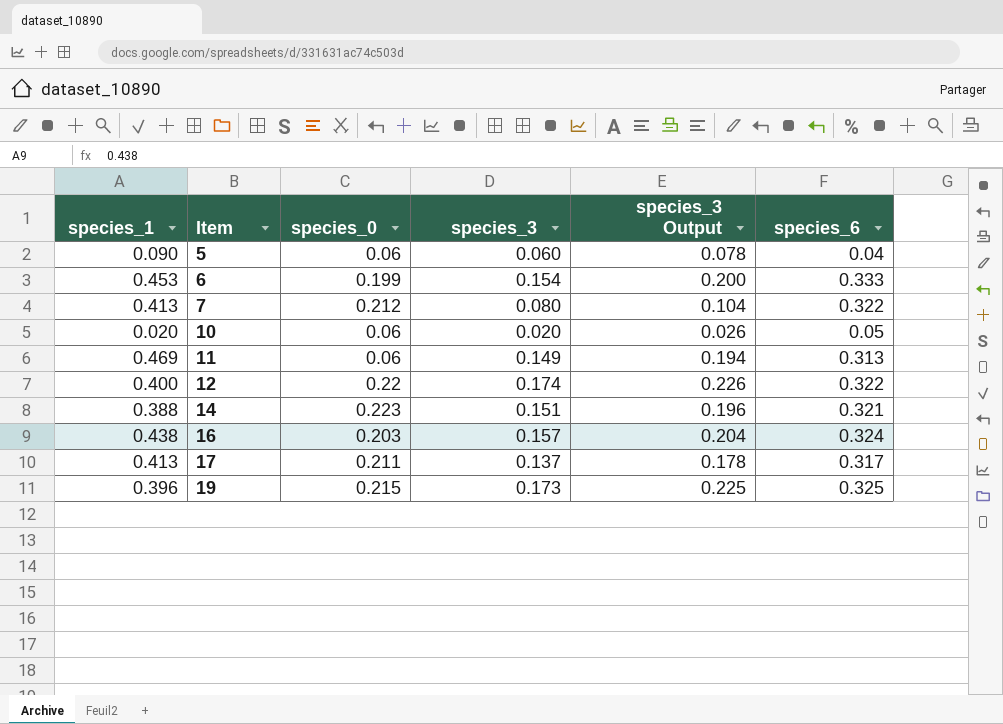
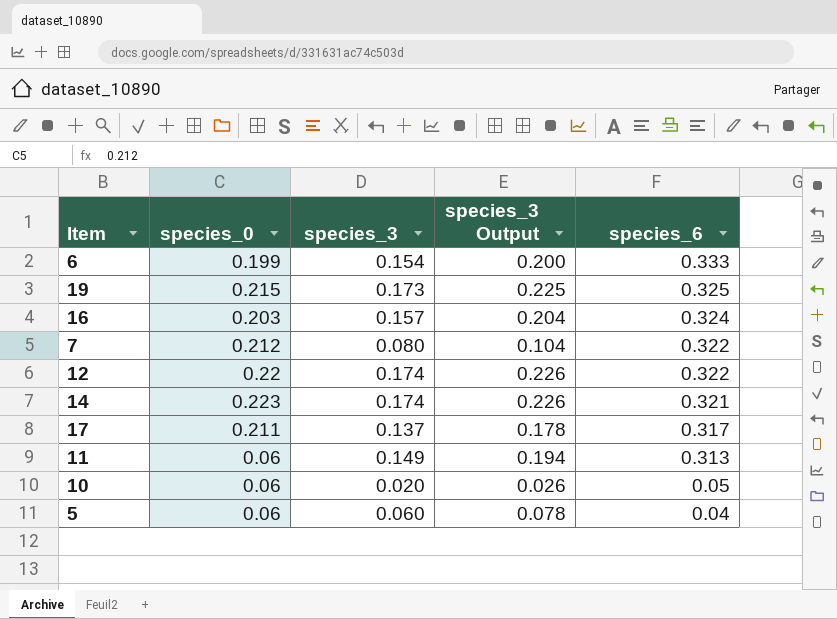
row order: Item ascending -> species_6 descending
column species_1 | position: 1 -> none
14 | species_3: 0.151 -> 0.174
14 | species_3 Output: 0.196 -> 0.226

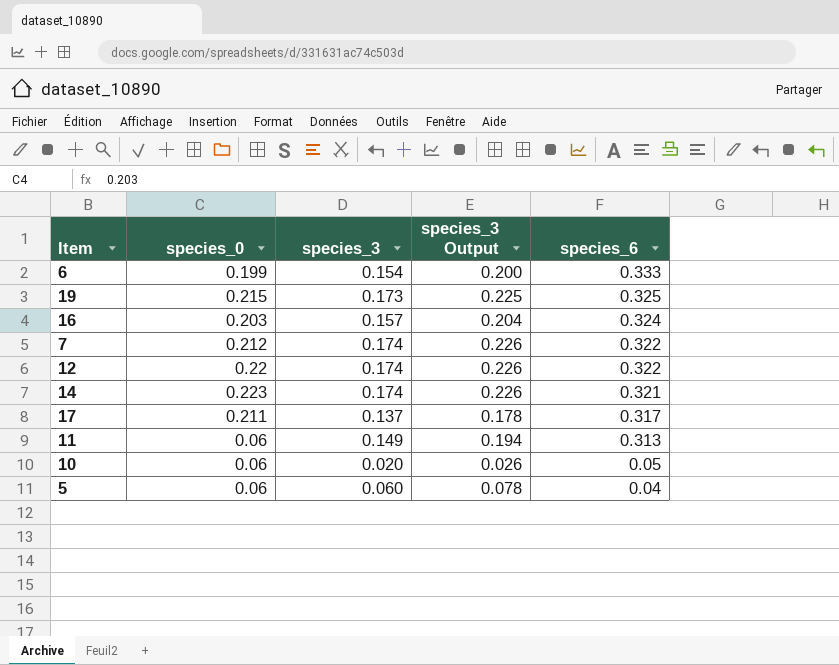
7 | species_3: 0.080 -> 0.174
7 | species_3 Output: 0.104 -> 0.226

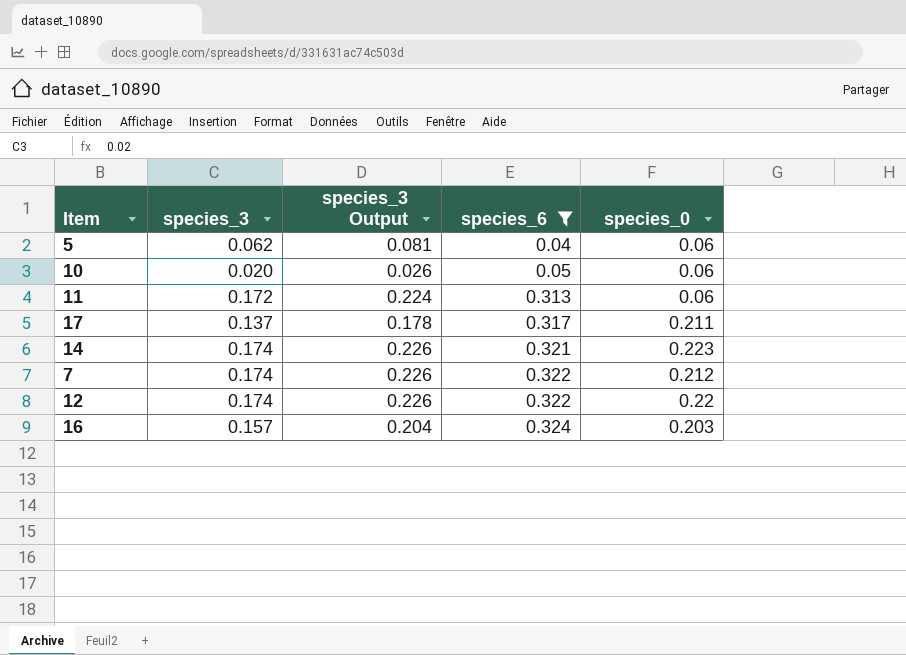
filter: none -> species_6 <= 0.324
row order: species_6 descending -> species_6 ascending
column species_0 | position: 2 -> 5
5 | species_3: 0.060 -> 0.062
5 | species_3 Output: 0.078 -> 0.081
11 | species_3: 0.149 -> 0.172
11 | species_3 Output: 0.194 -> 0.224

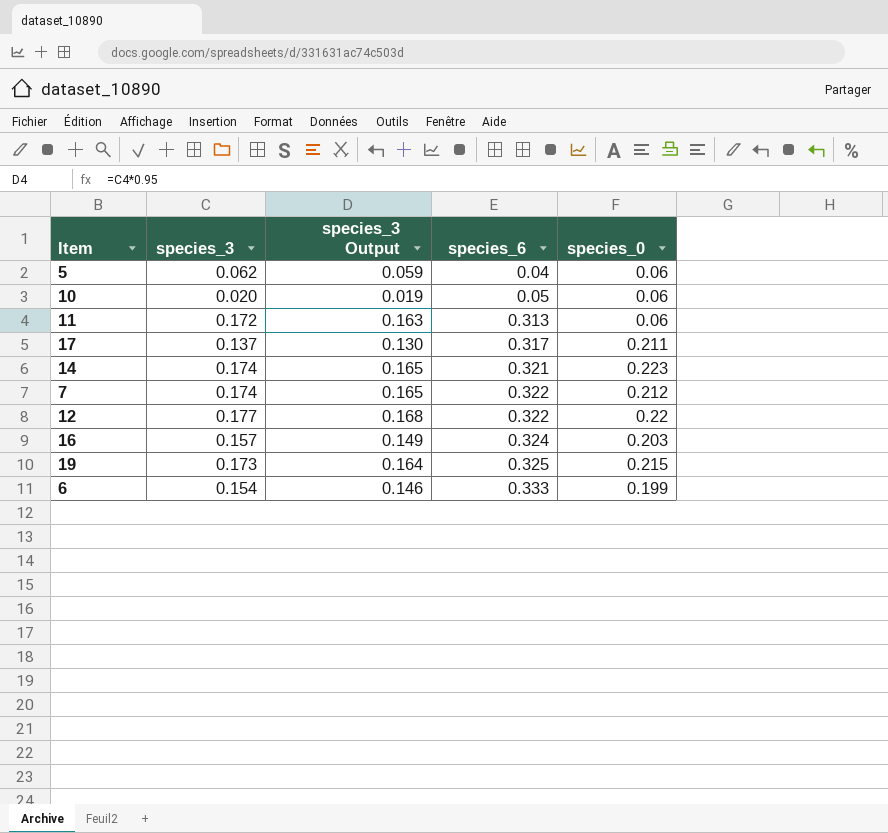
filter: species_6 <= 0.324 -> none
column species_3 Output | formula: [species_3] * 1.3 -> [species_3] * 0.95
12 | species_3: 0.174 -> 0.177

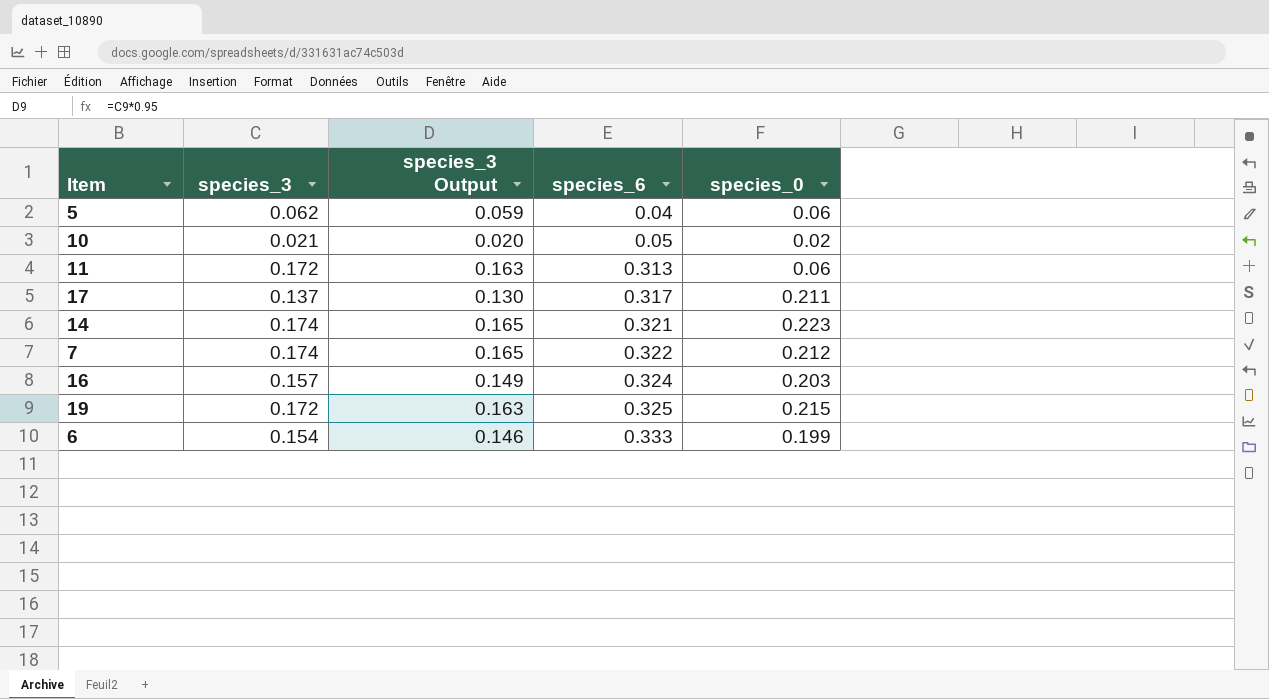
row 12: 0.177 | 0.168 | 0.322 | 0.22 -> none
10 | species_3: 0.020 -> 0.021
10 | species_3 Output: 0.019 -> 0.020
10 | species_0: 0.06 -> 0.02
19 | species_3: 0.173 -> 0.172
19 | species_3 Output: 0.164 -> 0.163

